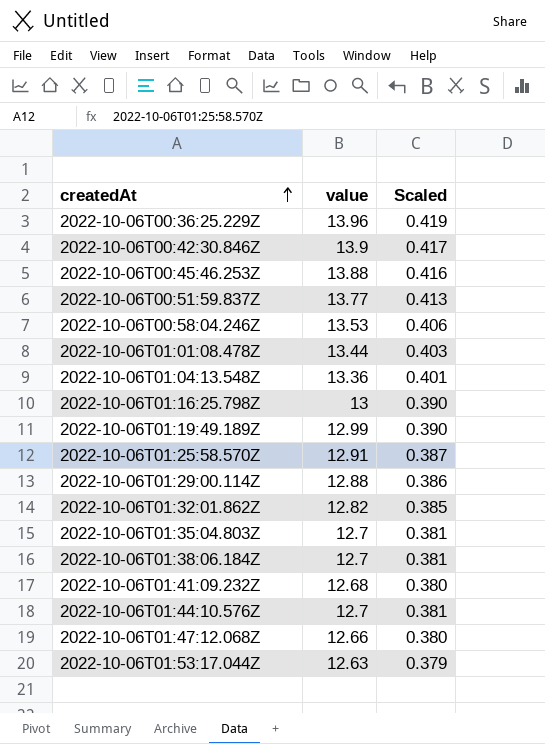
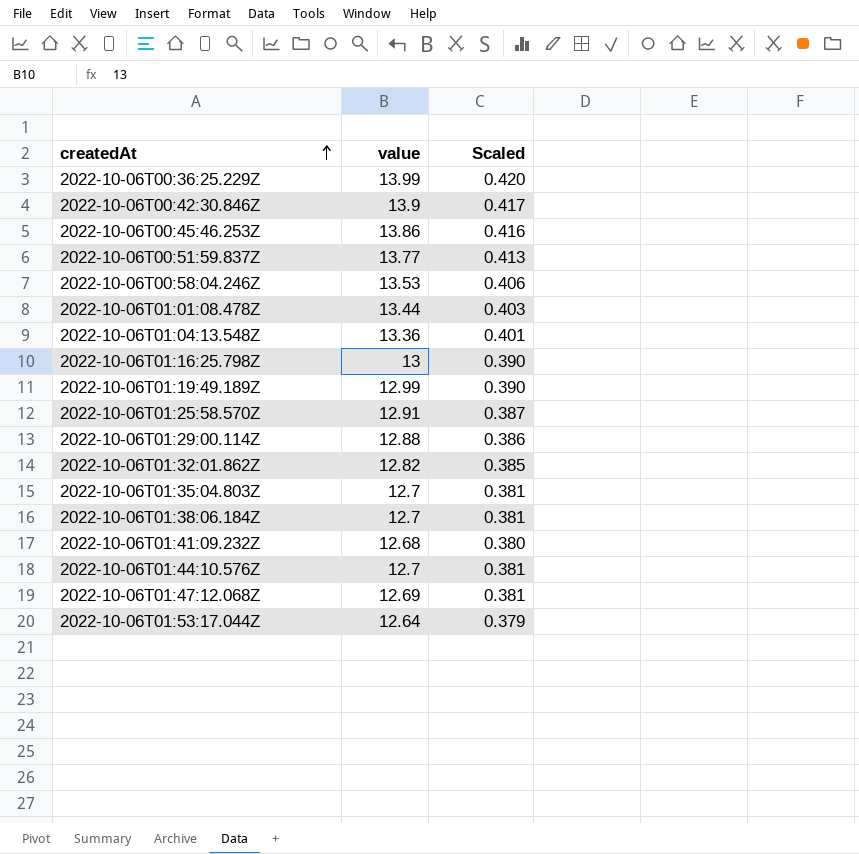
2022-10-06T00:36:25.229Z | value: 13.96 -> 13.99
2022-10-06T00:36:25.229Z | Scaled: 0.419 -> 0.420
2022-10-06T00:45:46.253Z | value: 13.88 -> 13.86
2022-10-06T01:47:12.068Z | value: 12.66 -> 12.69
2022-10-06T01:47:12.068Z | Scaled: 0.380 -> 0.381
2022-10-06T01:53:17.044Z | value: 12.63 -> 12.64

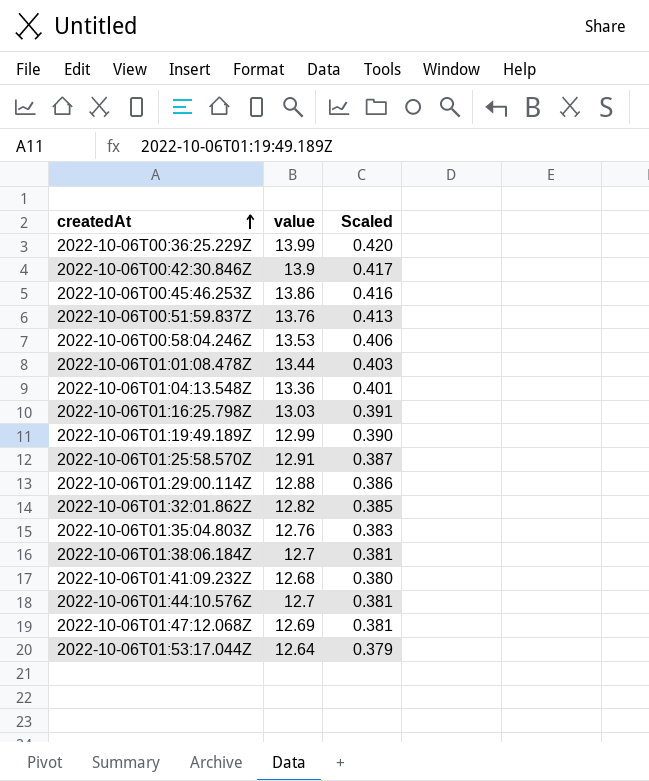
2022-10-06T00:51:59.837Z | value: 13.77 -> 13.76
2022-10-06T01:16:25.798Z | value: 13 -> 13.03
2022-10-06T01:16:25.798Z | Scaled: 0.390 -> 0.391
2022-10-06T01:35:04.803Z | value: 12.7 -> 12.76
2022-10-06T01:35:04.803Z | Scaled: 0.381 -> 0.383

